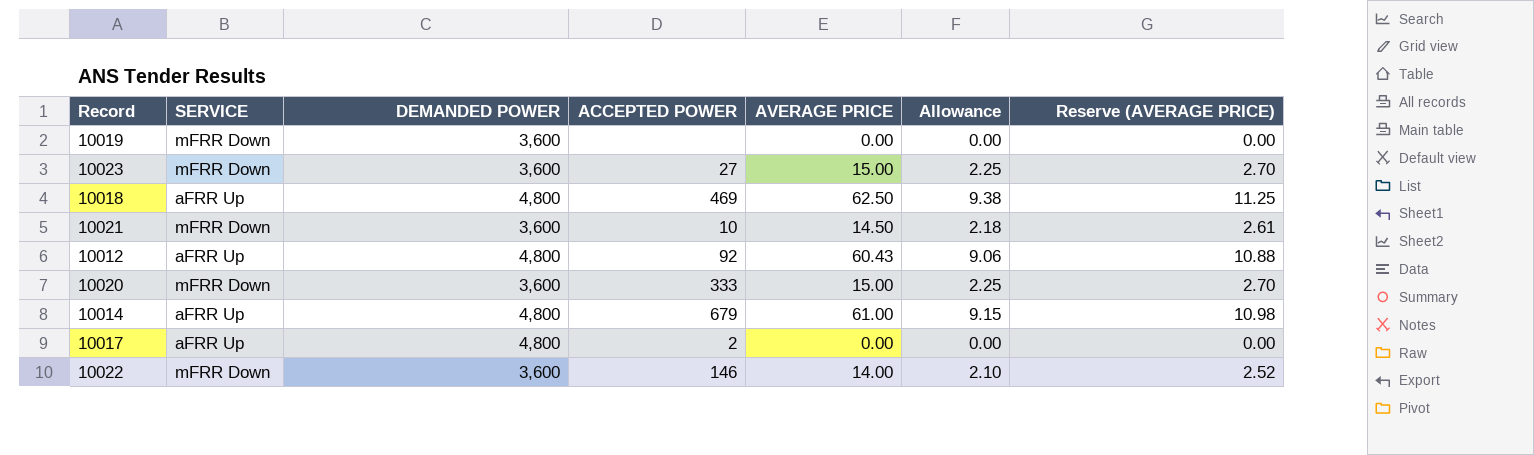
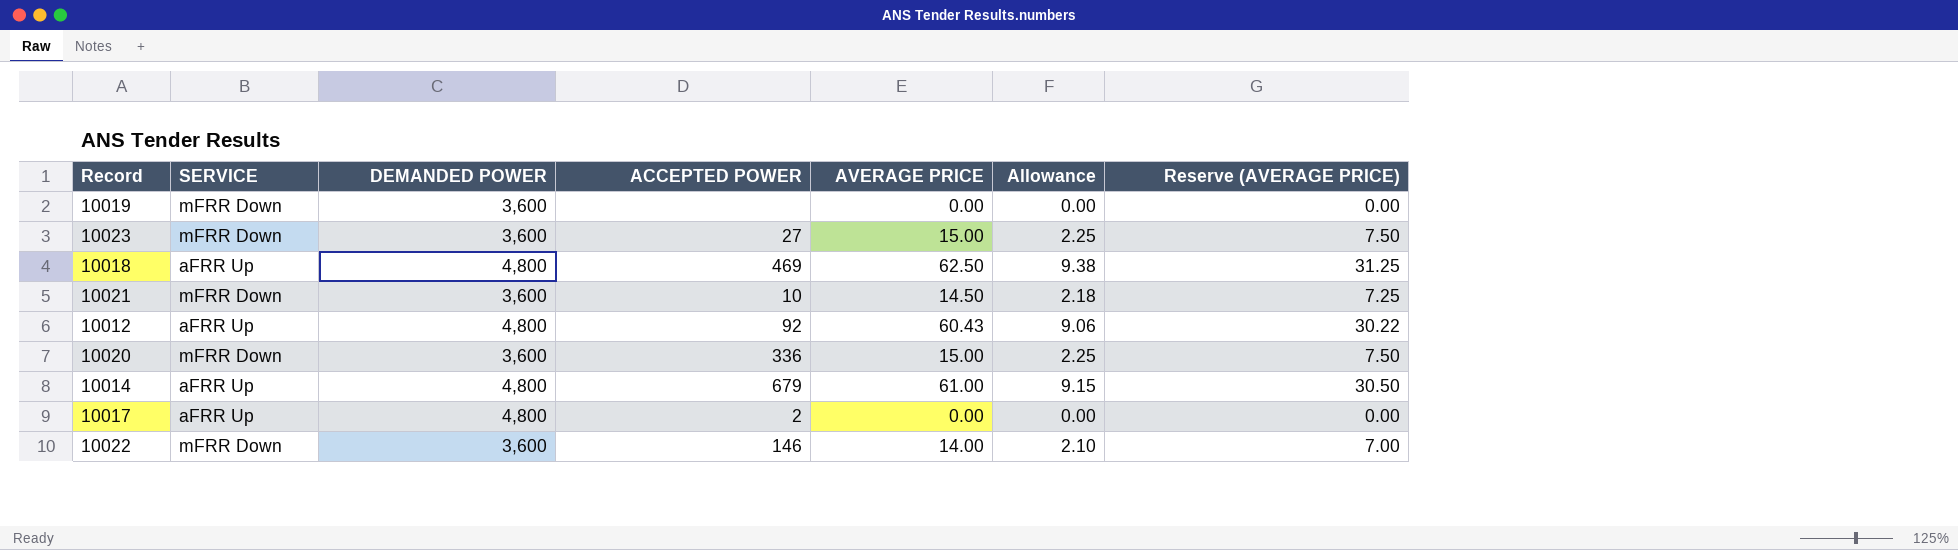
column Reserve (AVERAGE PRICE) | formula: [AVERAGE PRICE] * 0.18 -> [AVERAGE PRICE] * 0.5
10020 | ACCEPTED POWER: 333 -> 336

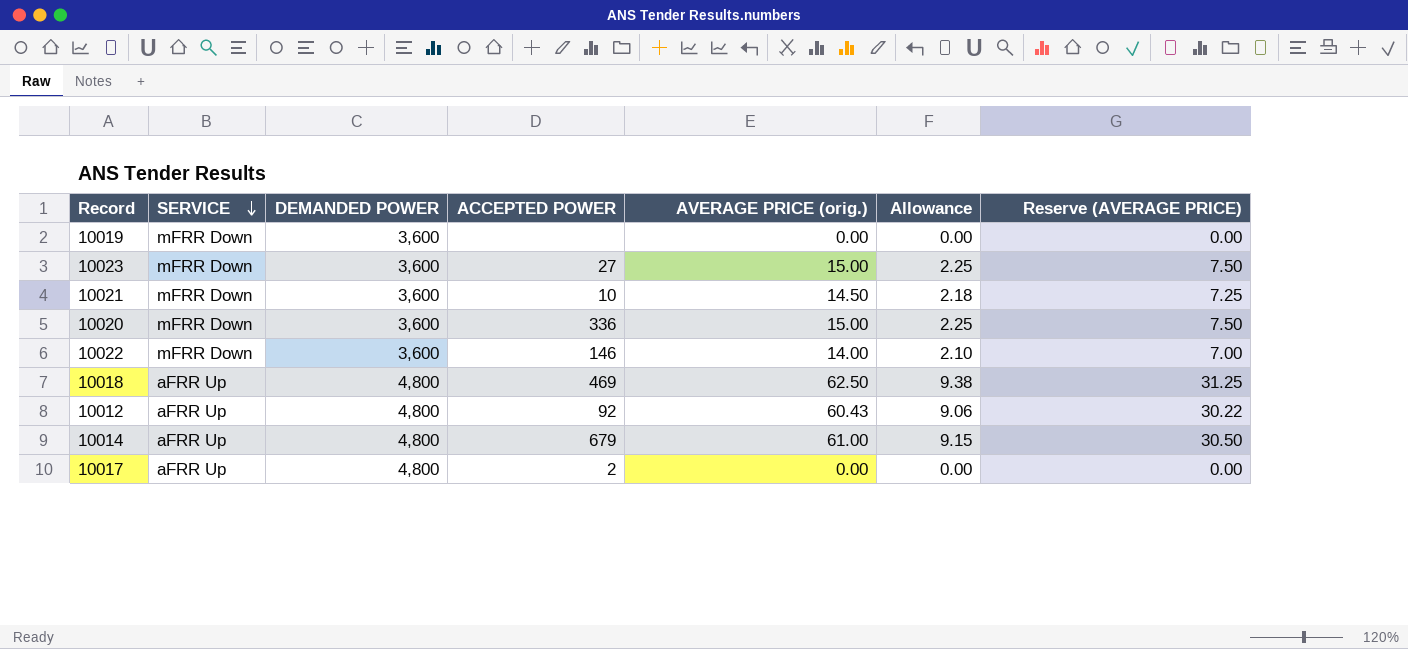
row order: none -> SERVICE descending
column name: AVERAGE PRICE -> AVERAGE PRICE (orig.)

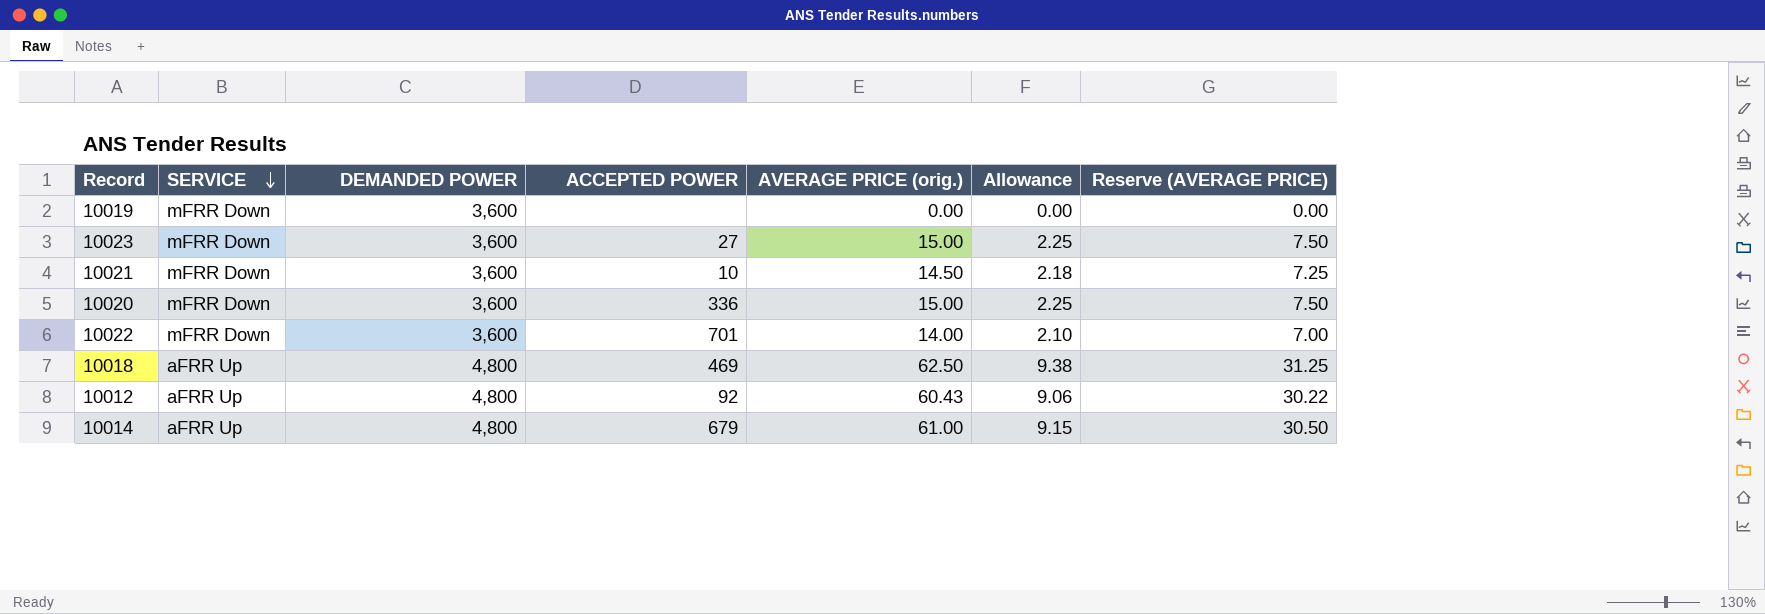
row 10017: aFRR Up | 4,800 | 2 | 0.00 | 0.00 | 0.00 -> none
10022 | ACCEPTED POWER: 146 -> 701

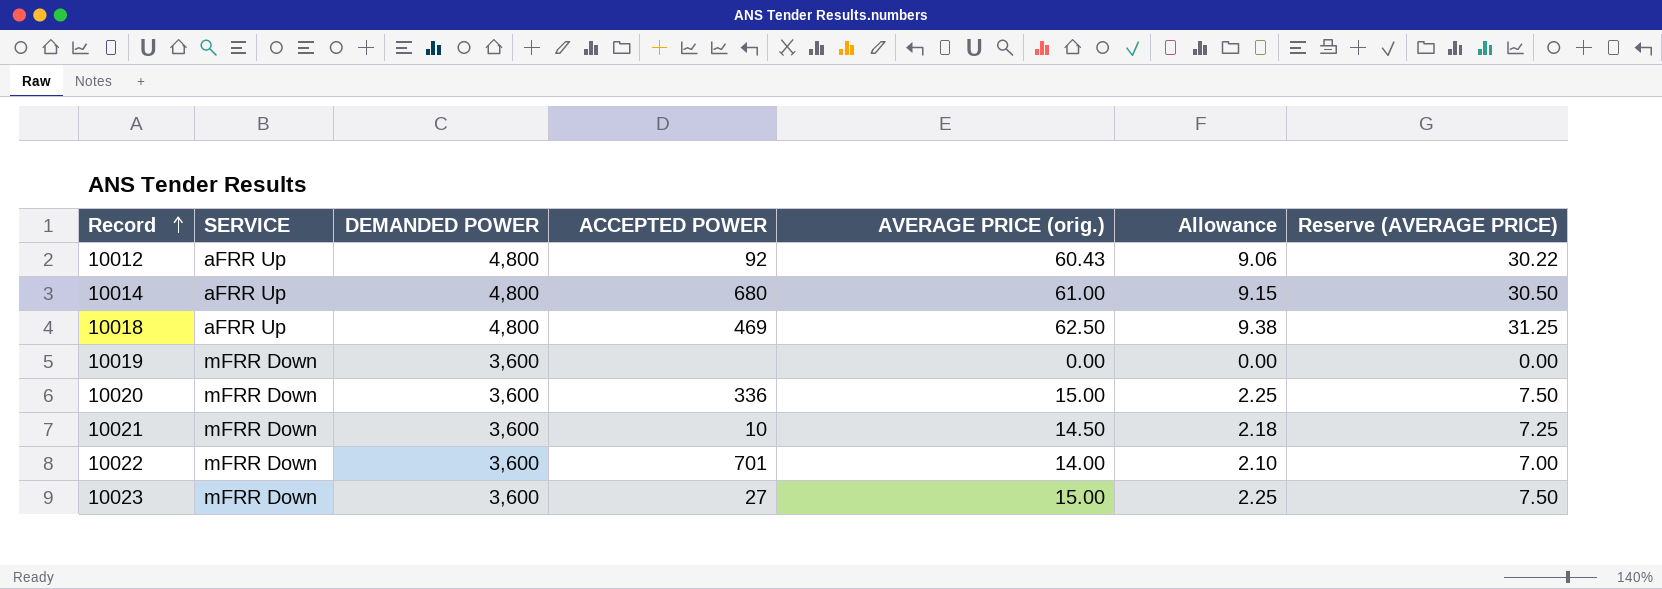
row order: SERVICE descending -> Record ascending
10014 | ACCEPTED POWER: 679 -> 680

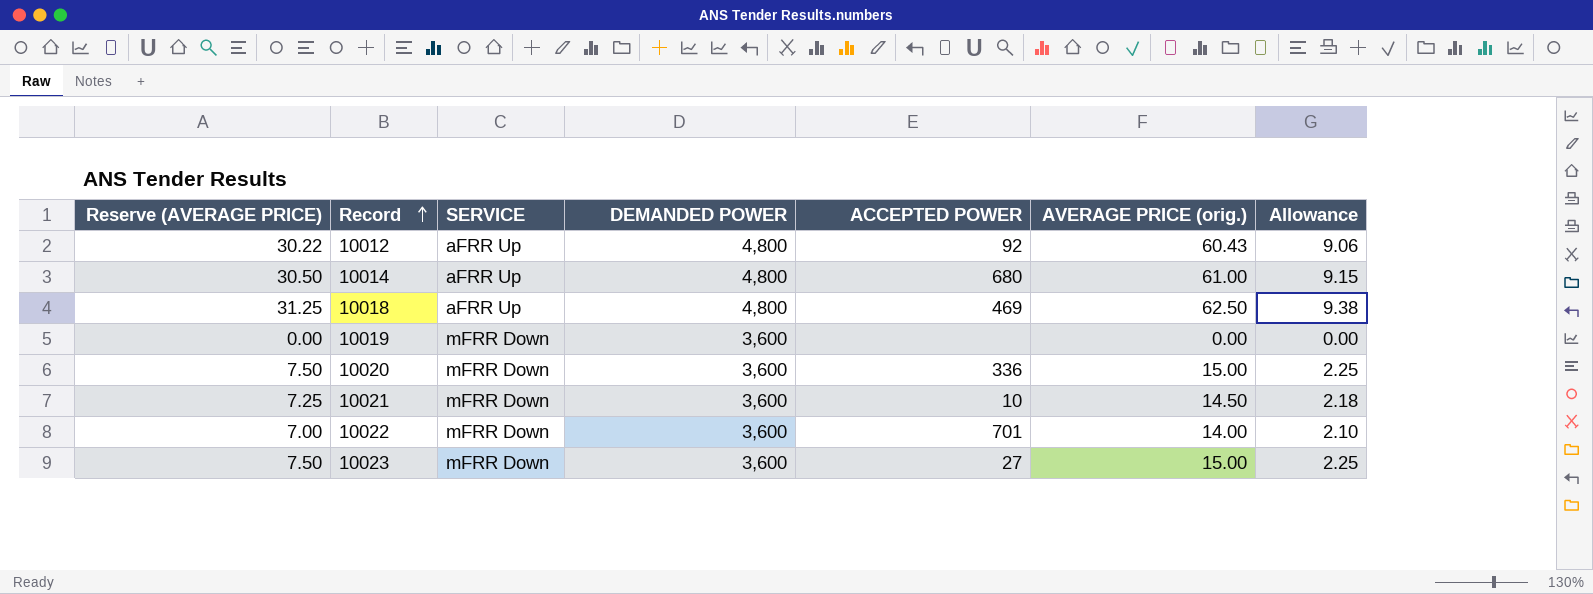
column Reserve (AVERAGE PRICE) | position: 7 -> 1

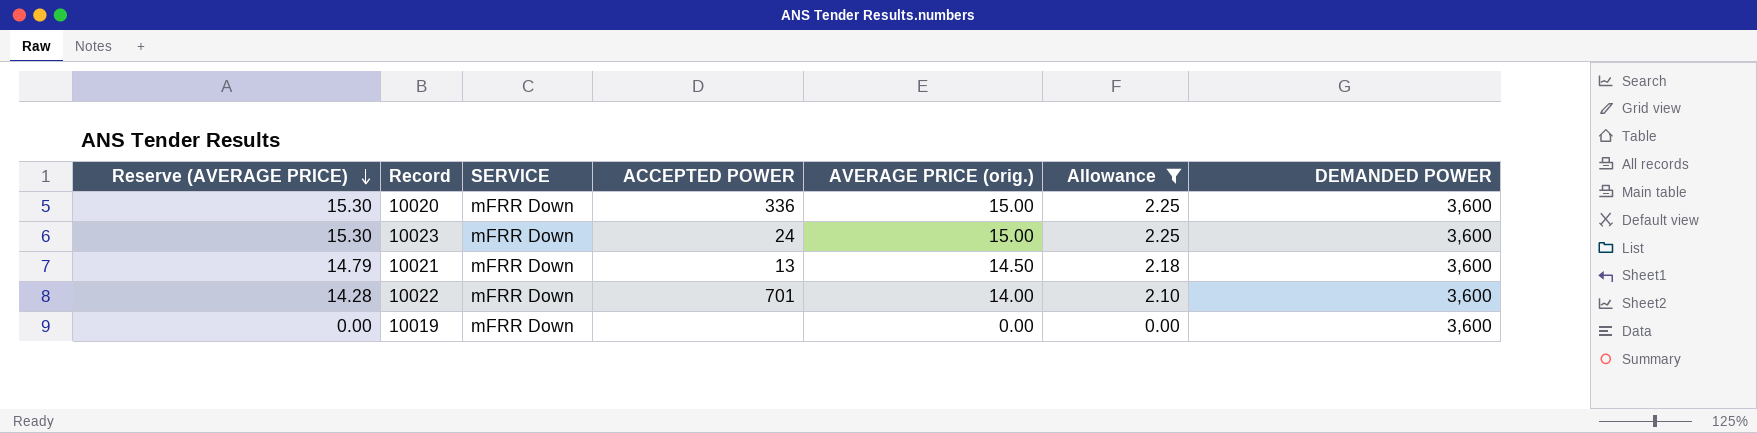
filter: none -> Allowance <= 2.25
row order: Record ascending -> Reserve (AVERAGE PRICE) descending
column Reserve (AVERAGE PRICE) | formula: [AVERAGE PRICE (orig.)] * 0.5 -> [AVERAGE PRICE (orig.)] * 1.02
column DEMANDED POWER | position: 4 -> 7
10023 | ACCEPTED POWER: 27 -> 24
10021 | ACCEPTED POWER: 10 -> 13

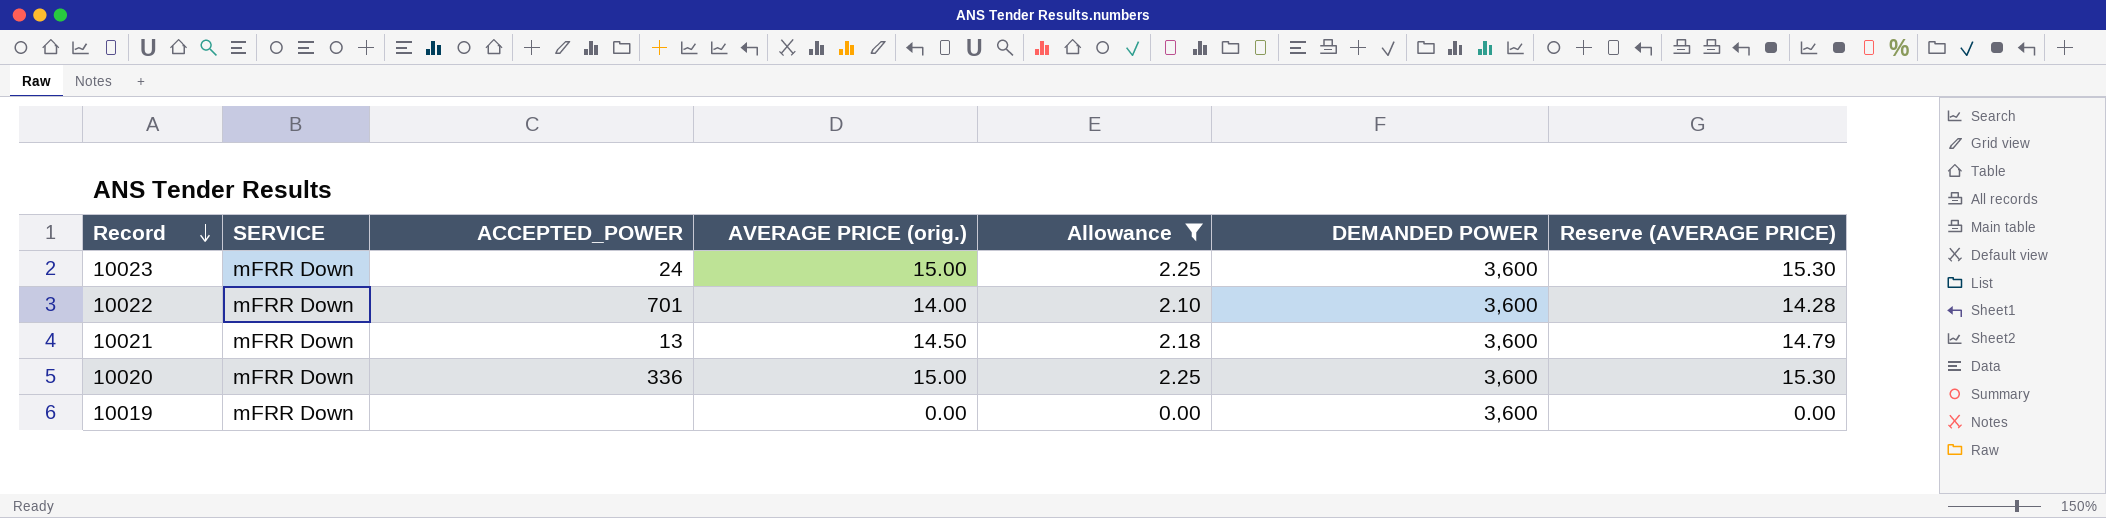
row order: Reserve (AVERAGE PRICE) descending -> Record descending
column name: ACCEPTED POWER -> ACCEPTED_POWER
column Reserve (AVERAGE PRICE) | position: 1 -> 7

